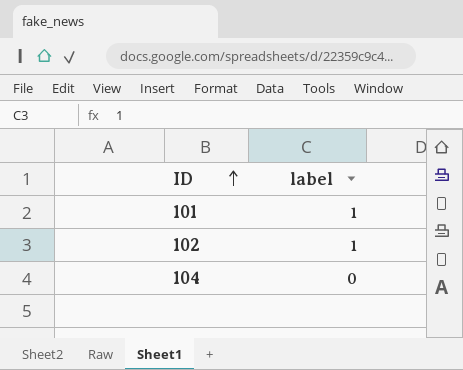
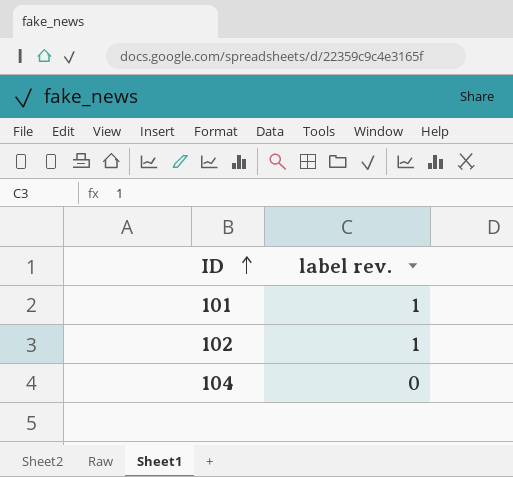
column name: label -> label rev.

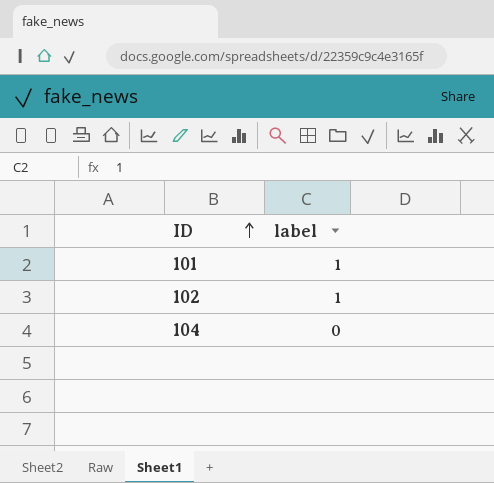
column name: label rev. -> label

